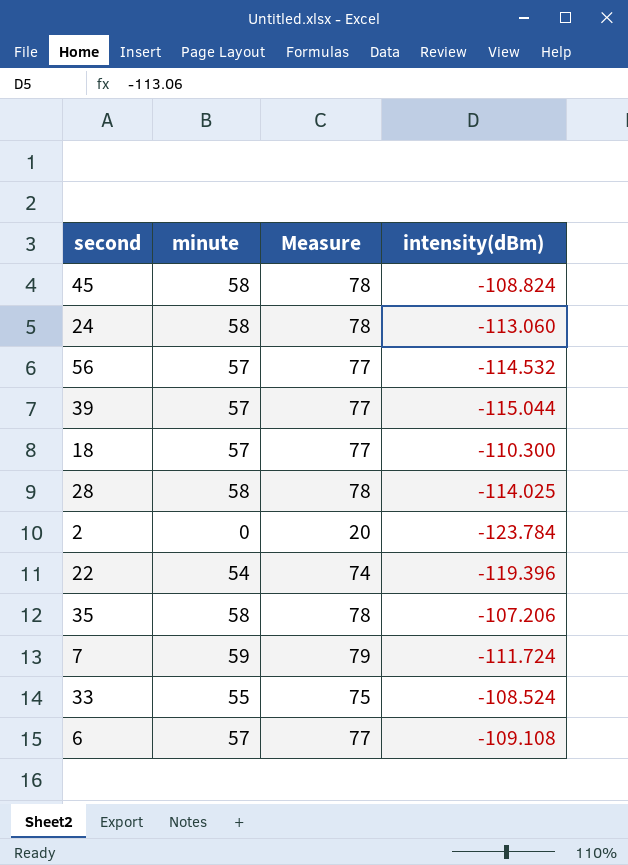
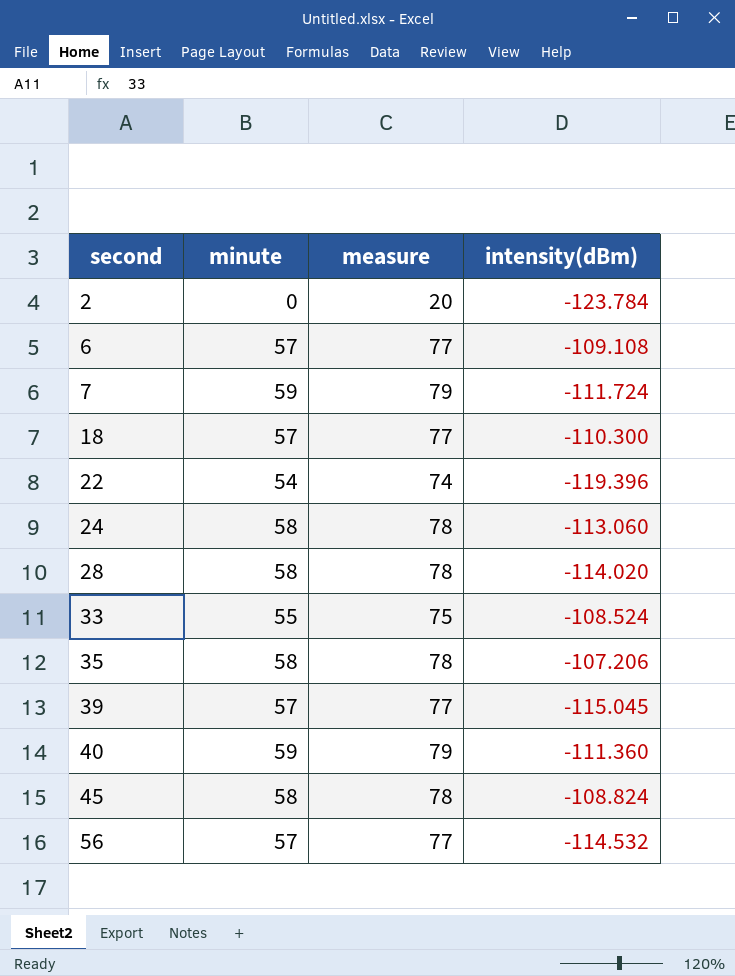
row order: none -> second ascending
column name: Measure -> measure
28 | intensity(dBm): -114.025 -> -114.020
39 | intensity(dBm): -115.044 -> -115.045
row 40: none -> 59 | 79 | -111.360

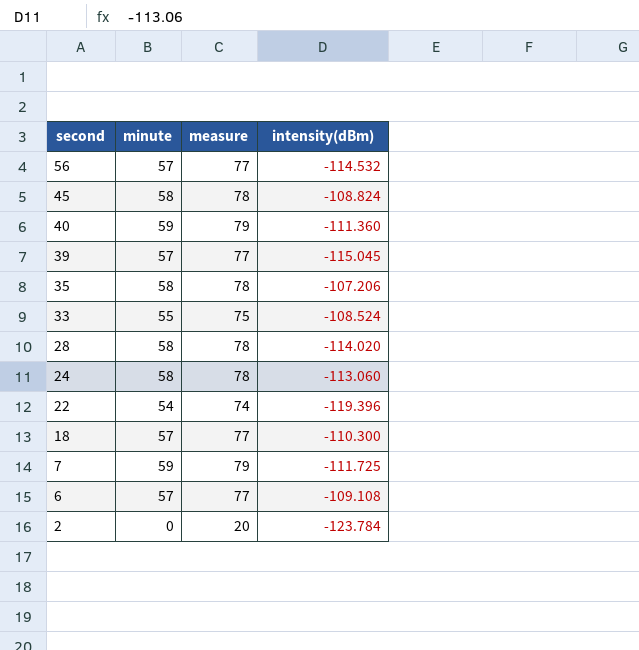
row order: second ascending -> second descending
7 | intensity(dBm): -111.724 -> -111.725

